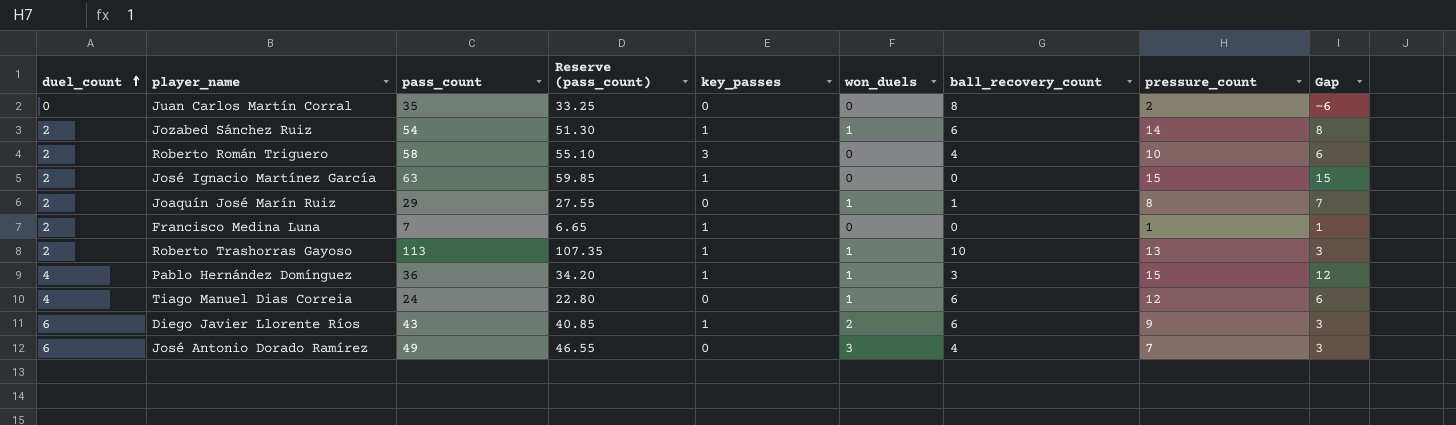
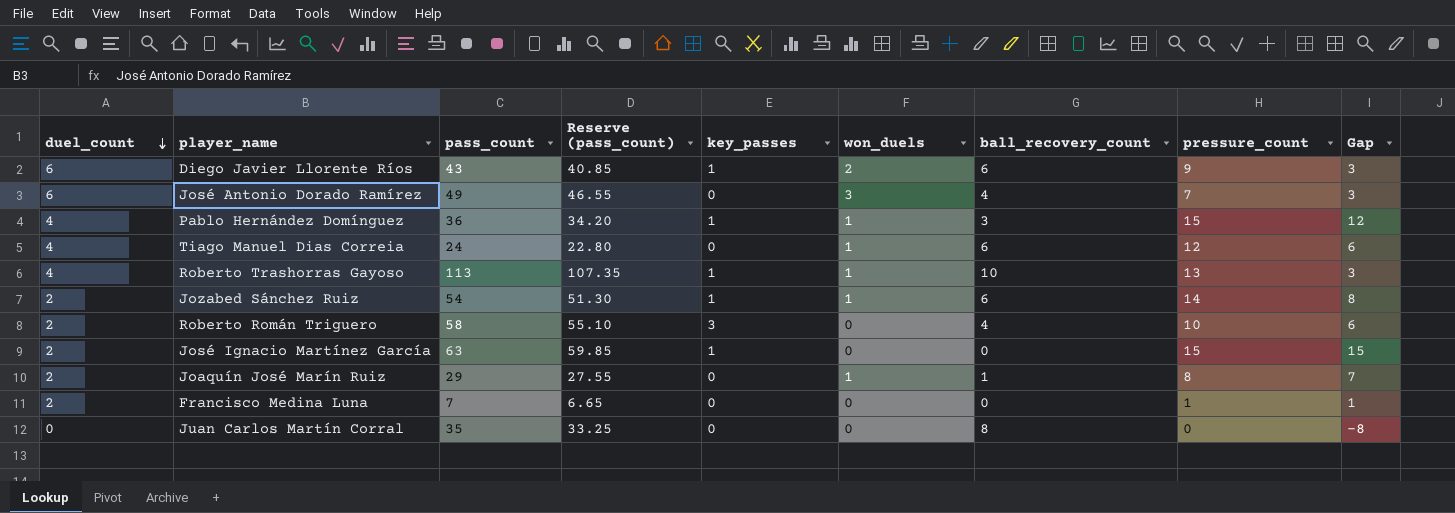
row order: duel_count ascending -> duel_count descending
Roberto Trashorras Gayoso | duel_count: 2 -> 4
Francisco Medina Luna | key_passes: 1 -> 0
Juan Carlos Martín Corral | pressure_count: 2 -> 0
Juan Carlos Martín Corral | Gap: -6 -> -8

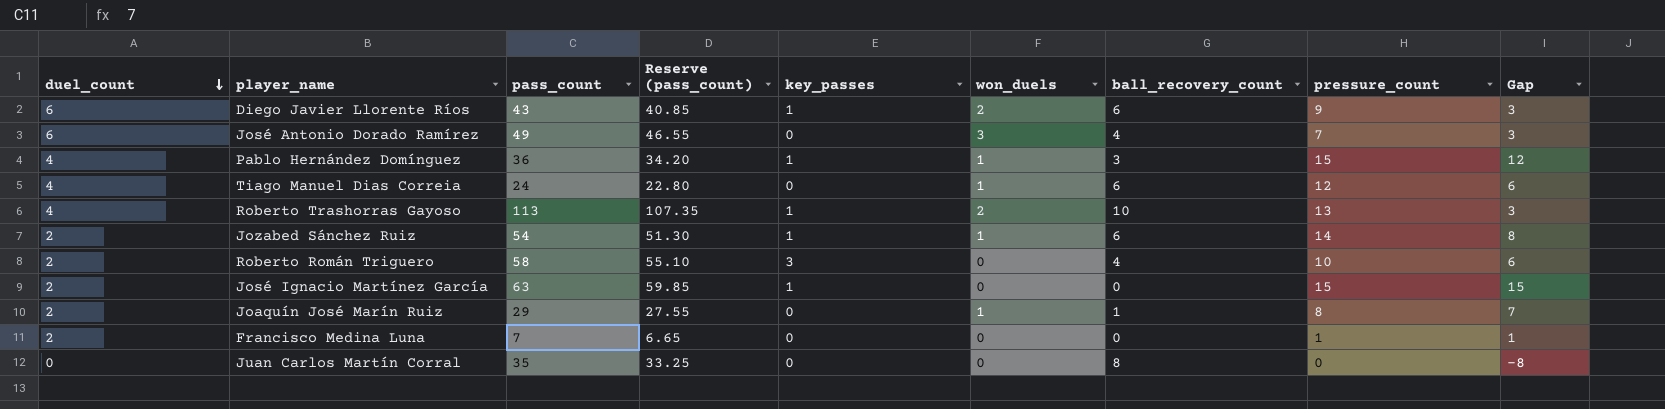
Roberto Trashorras Gayoso | won_duels: 1 -> 2

